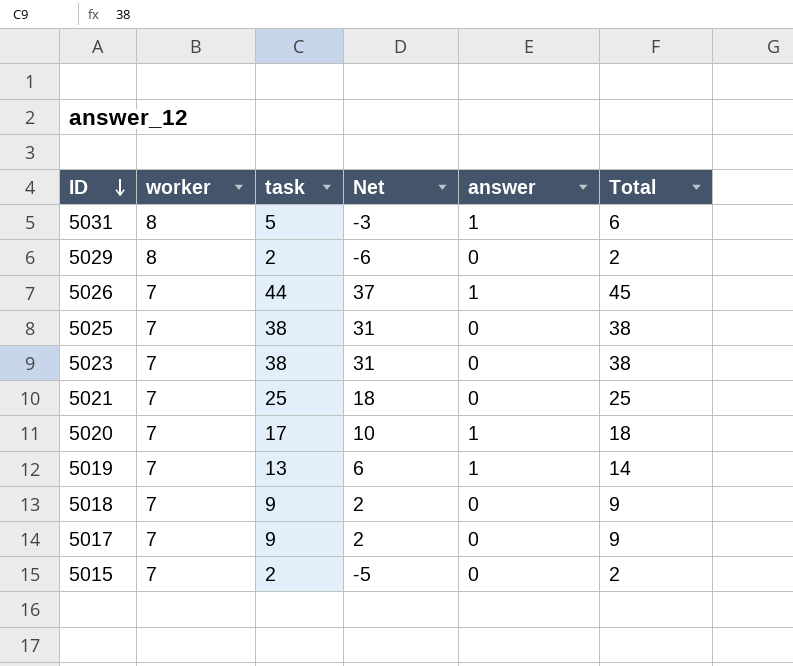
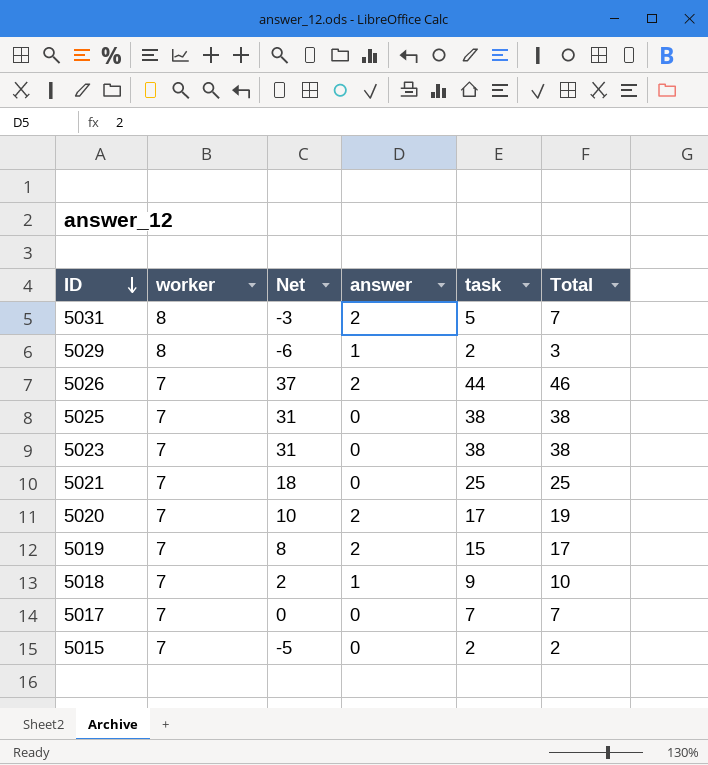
column task | position: 3 -> 5
5031 | answer: 1 -> 2
5031 | Total: 6 -> 7
5029 | answer: 0 -> 1
5029 | Total: 2 -> 3
5026 | answer: 1 -> 2
5026 | Total: 45 -> 46
5020 | answer: 1 -> 2
5020 | Total: 18 -> 19
5019 | Net: 6 -> 8
5019 | answer: 1 -> 2
5019 | task: 13 -> 15
5019 | Total: 14 -> 17
5018 | answer: 0 -> 1
5018 | Total: 9 -> 10
5017 | Net: 2 -> 0
5017 | task: 9 -> 7
5017 | Total: 9 -> 7

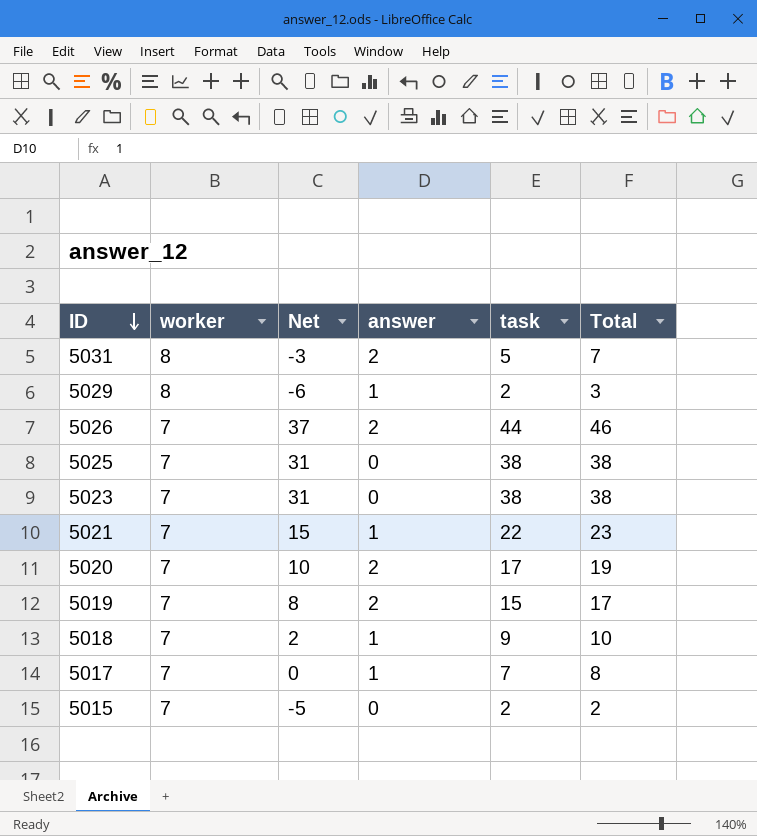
5021 | Net: 18 -> 15
5021 | answer: 0 -> 1
5021 | task: 25 -> 22
5021 | Total: 25 -> 23
5017 | answer: 0 -> 1
5017 | Total: 7 -> 8

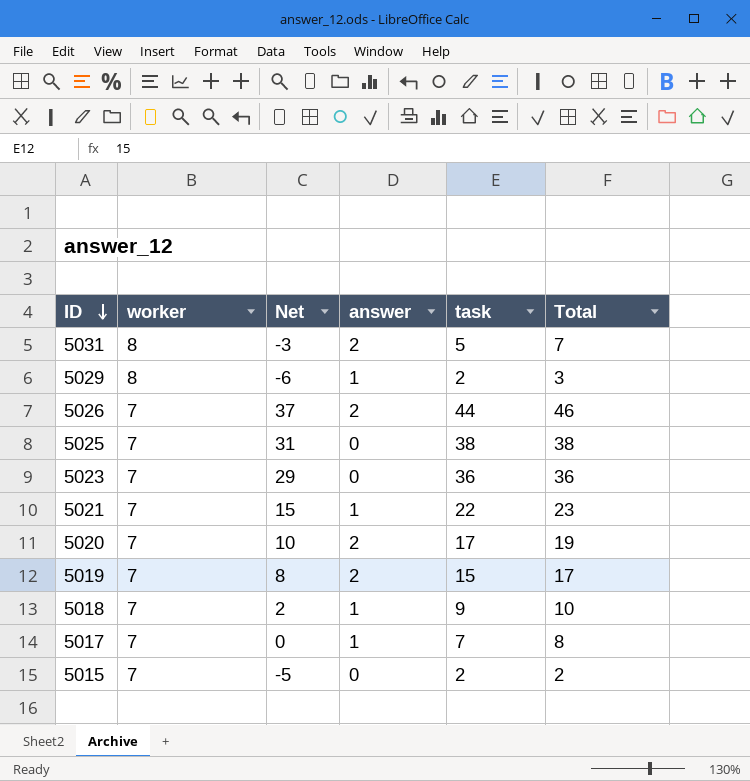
5023 | Net: 31 -> 29
5023 | task: 38 -> 36
5023 | Total: 38 -> 36

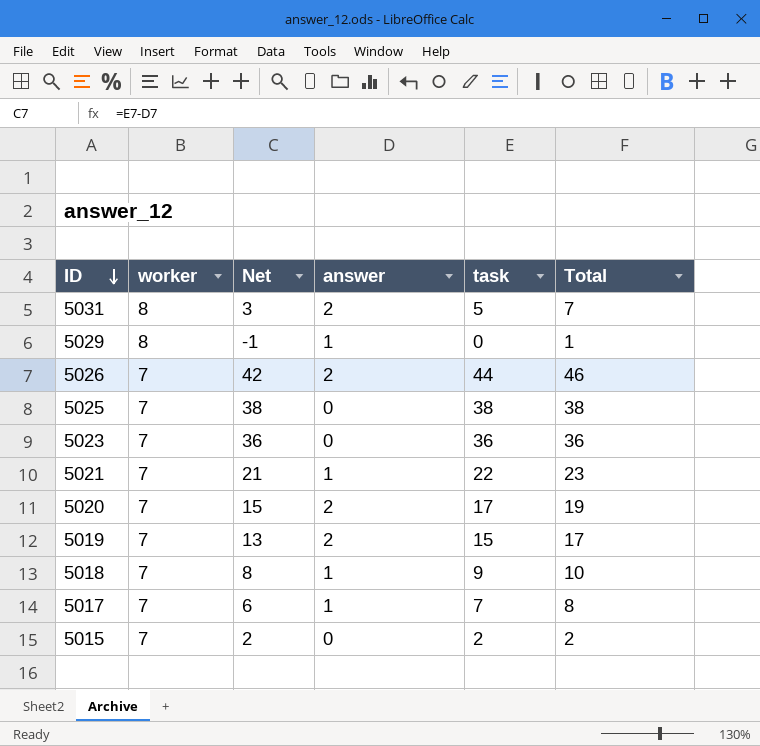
column Net | formula: [task] - [worker] -> [task] - [answer]
5029 | task: 2 -> 0
5029 | Total: 3 -> 1

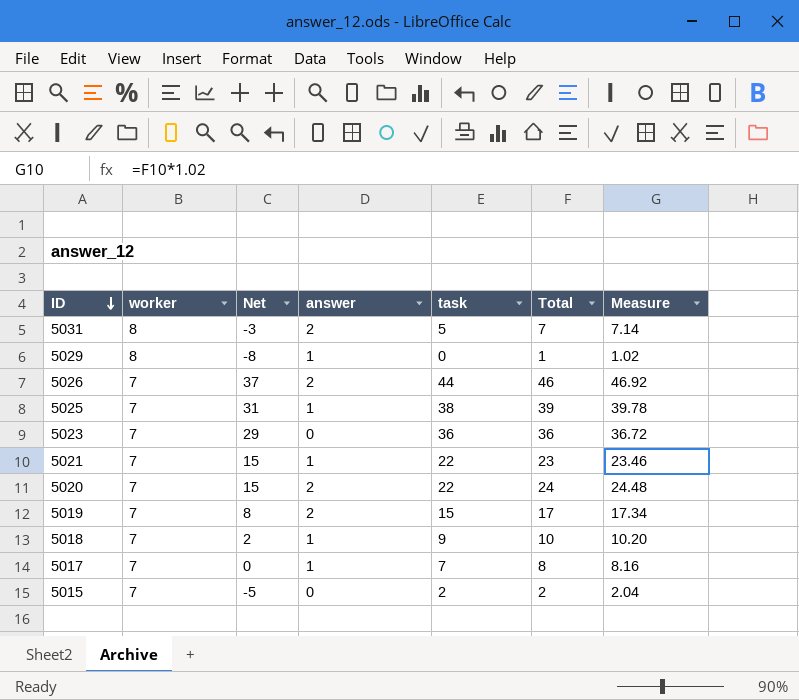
column Net | formula: [task] - [answer] -> [task] - [worker]
column Measure | formula: none -> [Total] * 1.02
5025 | answer: 0 -> 1
5025 | Total: 38 -> 39
5020 | task: 17 -> 22
5020 | Total: 19 -> 24

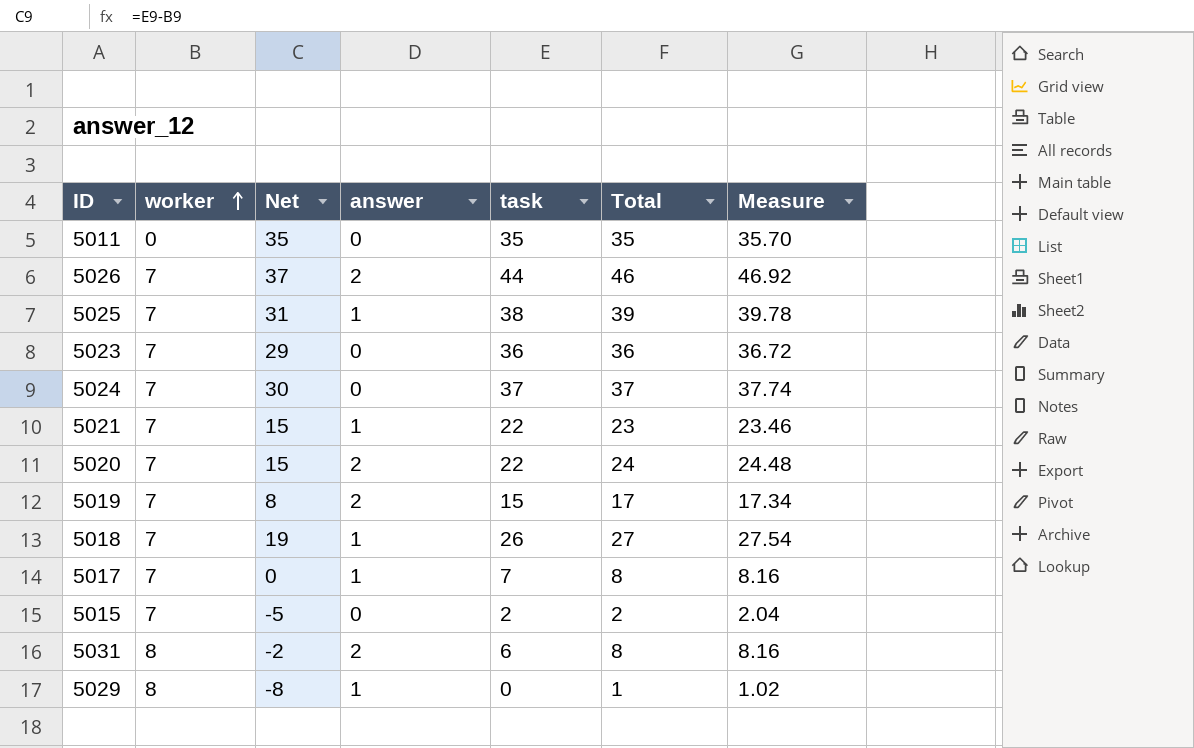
row order: ID descending -> worker ascending
row 5011: none -> 0 | 35 | 0 | 35 | 35 | 35.70
row 5024: none -> 7 | 30 | 0 | 37 | 37 | 37.74
5018 | Net: 2 -> 19
5018 | task: 9 -> 26
5018 | Total: 10 -> 27
5018 | Measure: 10.20 -> 27.54
5031 | Net: -3 -> -2
5031 | task: 5 -> 6
5031 | Total: 7 -> 8
5031 | Measure: 7.14 -> 8.16

